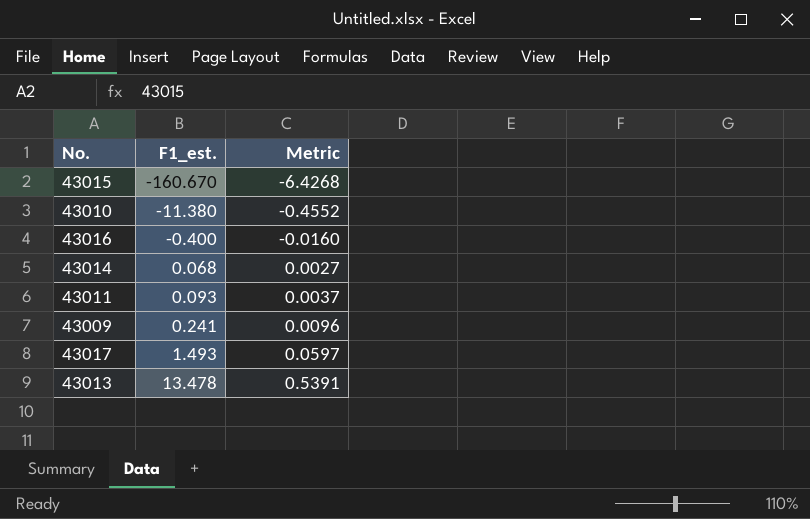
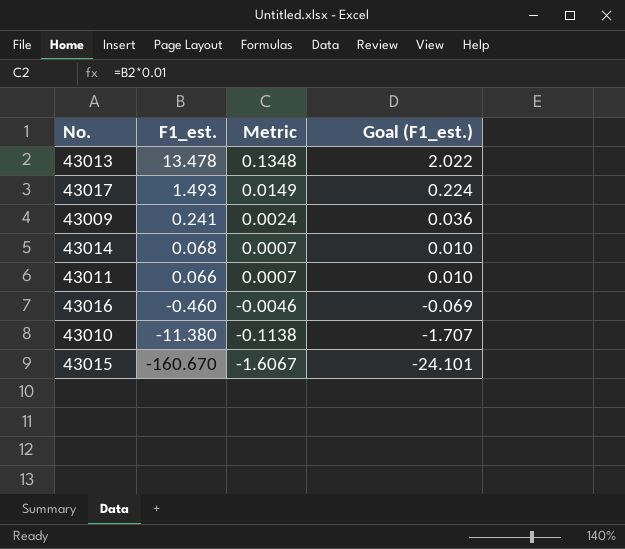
row order: F1_est. ascending -> F1_est. descending
column Metric | formula: [F1_est.] * 0.04 -> [F1_est.] * 0.01
column Goal (F1_est.) | formula: none -> [F1_est.] * 0.15
43011 | F1_est.: 0.093 -> 0.066
43016 | F1_est.: -0.400 -> -0.460

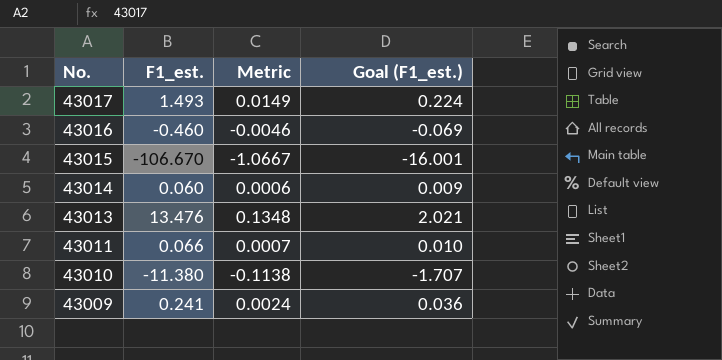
row order: F1_est. descending -> No. descending
43015 | F1_est.: -160.670 -> -106.670
43015 | Metric: -1.6067 -> -1.0667
43015 | Goal (F1_est.): -24.101 -> -16.001
43014 | F1_est.: 0.068 -> 0.060
43014 | Metric: 0.0007 -> 0.0006
43014 | Goal (F1_est.): 0.010 -> 0.009
43013 | F1_est.: 13.478 -> 13.476
43013 | Goal (F1_est.): 2.022 -> 2.021

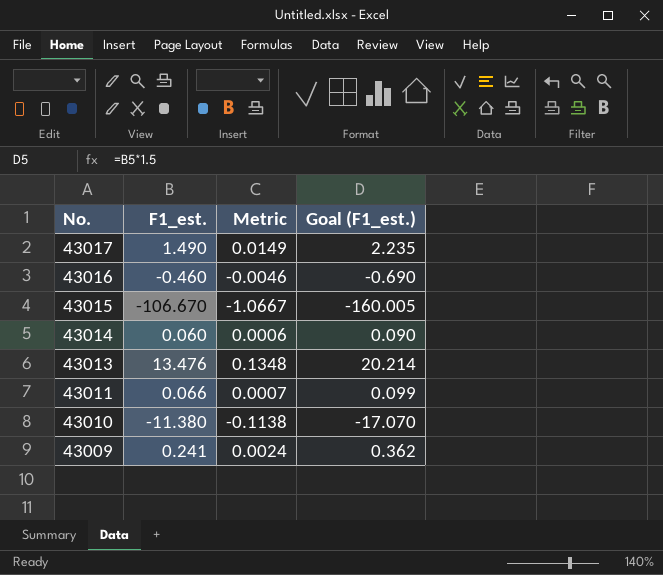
column Goal (F1_est.) | formula: [F1_est.] * 0.15 -> [F1_est.] * 1.5
43017 | F1_est.: 1.493 -> 1.490

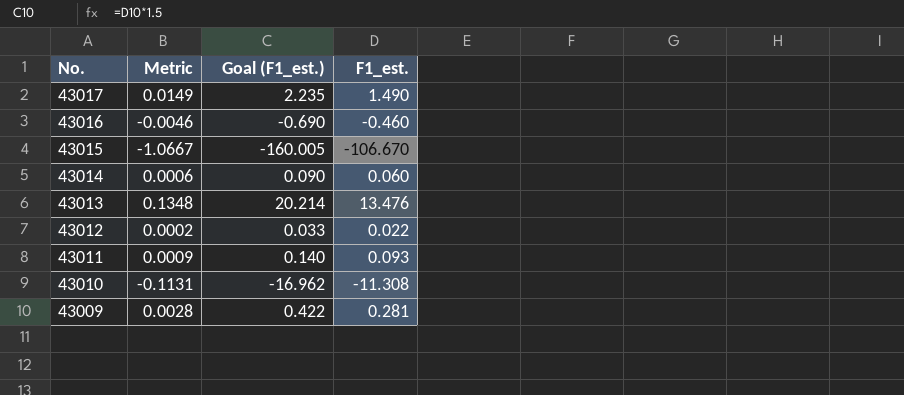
column F1_est. | position: 2 -> 4
row 43012: none -> 0.0002 | 0.033 | 0.022
43011 | Metric: 0.0007 -> 0.0009
43011 | Goal (F1_est.): 0.099 -> 0.140
43011 | F1_est.: 0.066 -> 0.093
43010 | Metric: -0.1138 -> -0.1131
43010 | Goal (F1_est.): -17.070 -> -16.962
43010 | F1_est.: -11.380 -> -11.308
43009 | Metric: 0.0024 -> 0.0028
43009 | Goal (F1_est.): 0.362 -> 0.422
43009 | F1_est.: 0.241 -> 0.281

